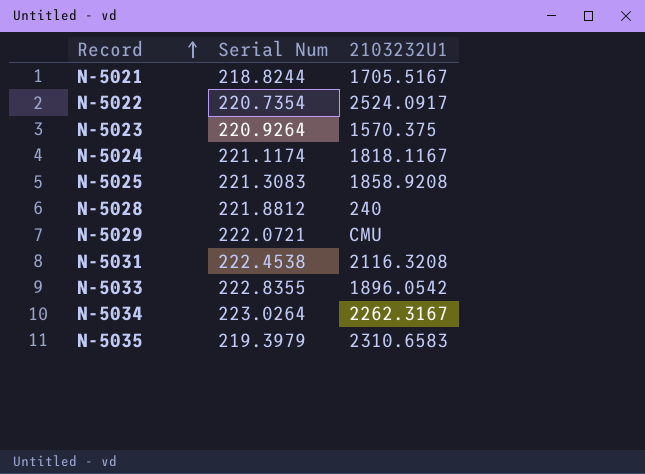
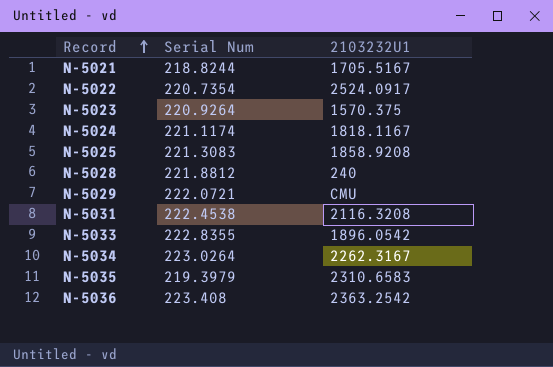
row N-5036: none -> 223.408 | 2363.2542

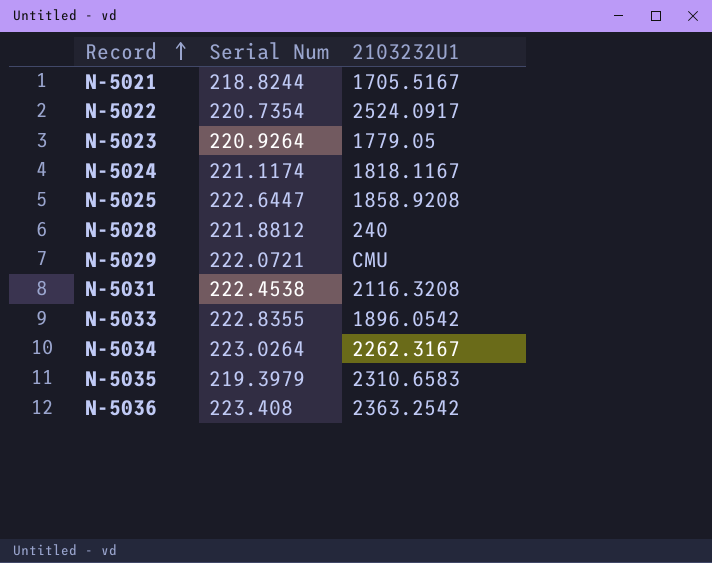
N-5023 | 2103232U1: 1570.375 -> 1779.05
N-5025 | Serial Num: 221.3083 -> 222.6447

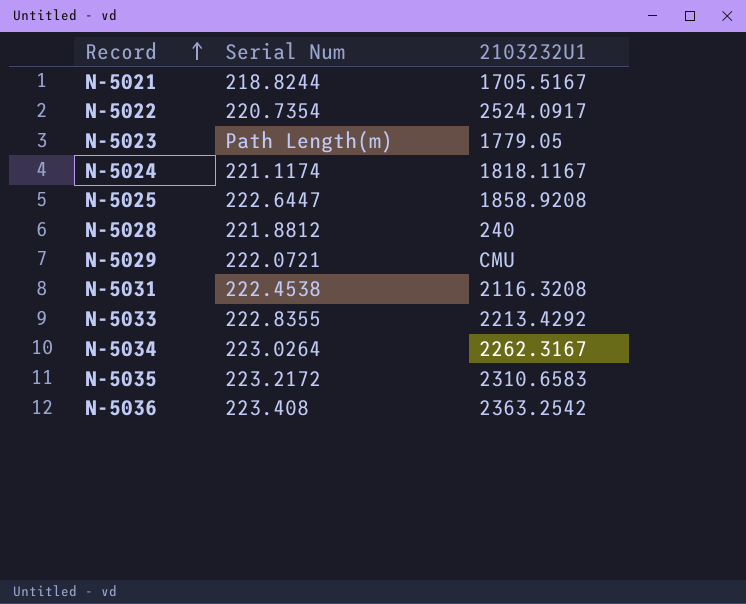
N-5023 | Serial Num: 220.9264 -> Path Length(m)
N-5033 | 2103232U1: 1896.0542 -> 2213.4292
N-5035 | Serial Num: 219.3979 -> 223.2172

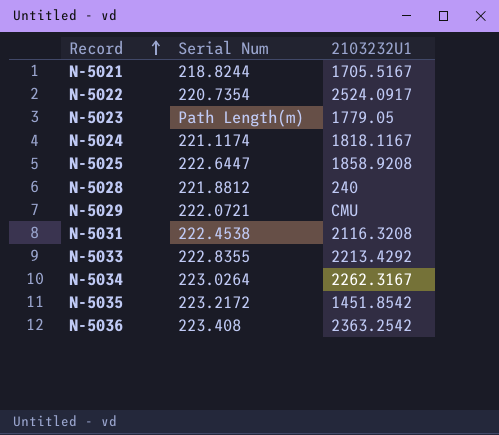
N-5035 | 2103232U1: 2310.6583 -> 1451.8542

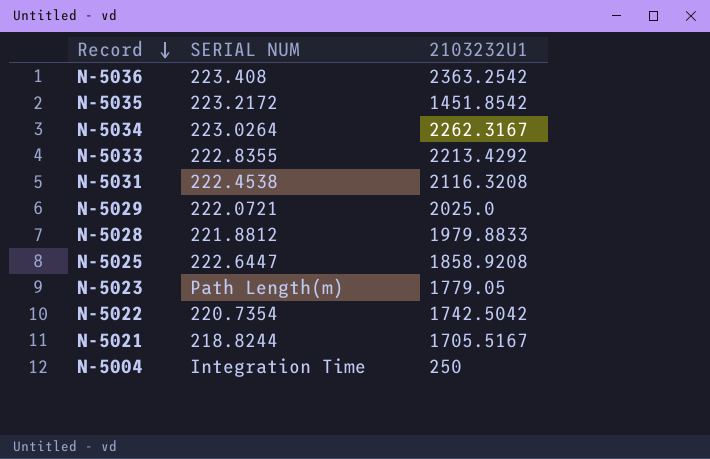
row order: Record ascending -> Record descending
column name: Serial Num -> SERIAL NUM
row N-5024: 221.1174 | 1818.1167 -> none
N-5029 | 2103232U1: CMU -> 2025.0
N-5028 | 2103232U1: 240 -> 1979.8833
N-5022 | 2103232U1: 2524.0917 -> 1742.5042
row N-5004: none -> Integration Time | 250

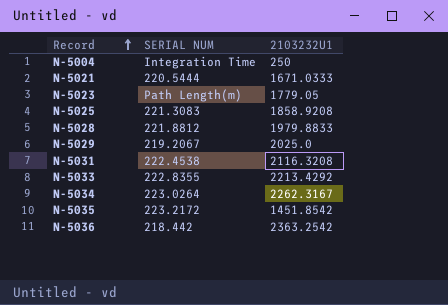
row order: Record descending -> Record ascending
row N-5022: 220.7354 | 1742.5042 -> none
N-5021 | SERIAL NUM: 218.8244 -> 220.5444
N-5021 | 2103232U1: 1705.5167 -> 1671.0333
N-5025 | SERIAL NUM: 222.6447 -> 221.3083
N-5029 | SERIAL NUM: 222.0721 -> 219.2067
N-5036 | SERIAL NUM: 223.408 -> 218.442

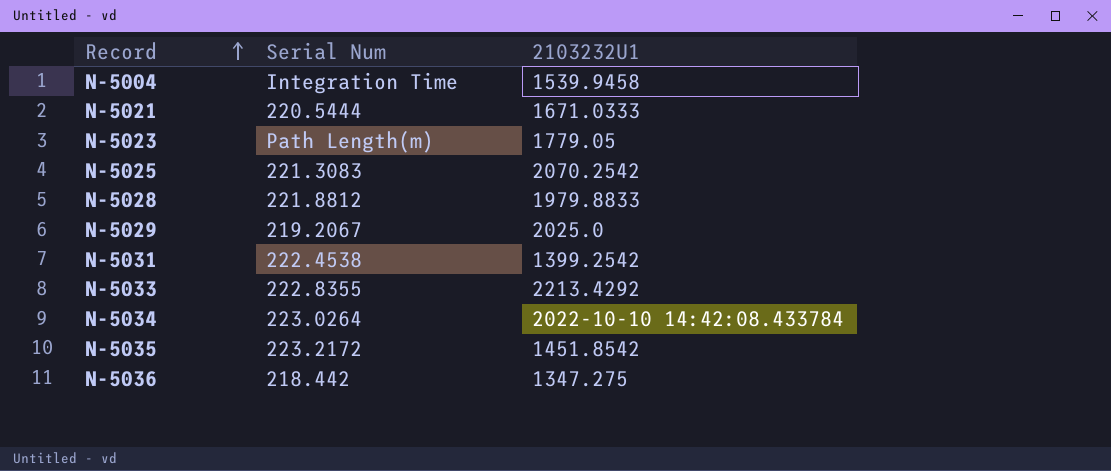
column name: SERIAL NUM -> Serial Num
N-5004 | 2103232U1: 250 -> 1539.9458
N-5025 | 2103232U1: 1858.9208 -> 2070.2542
N-5031 | 2103232U1: 2116.3208 -> 1399.2542
N-5034 | 2103232U1: 2262.3167 -> 2022-10-10 14:42:08.433784
N-5036 | 2103232U1: 2363.2542 -> 1347.275

